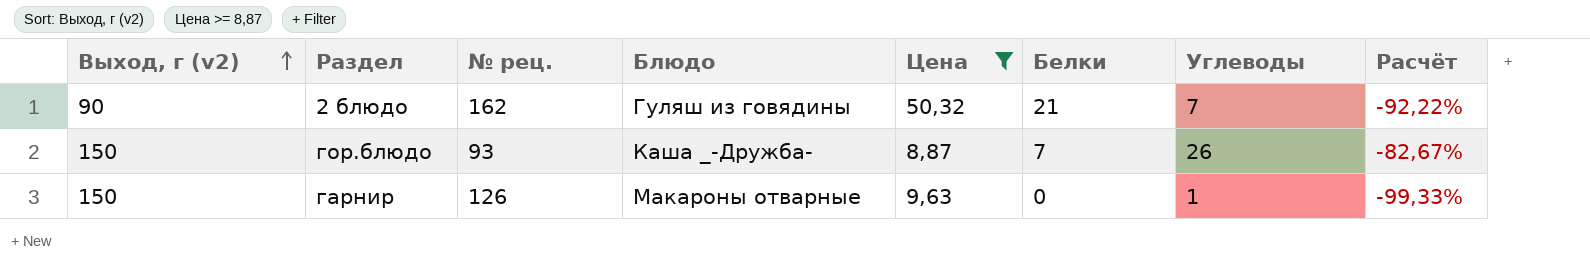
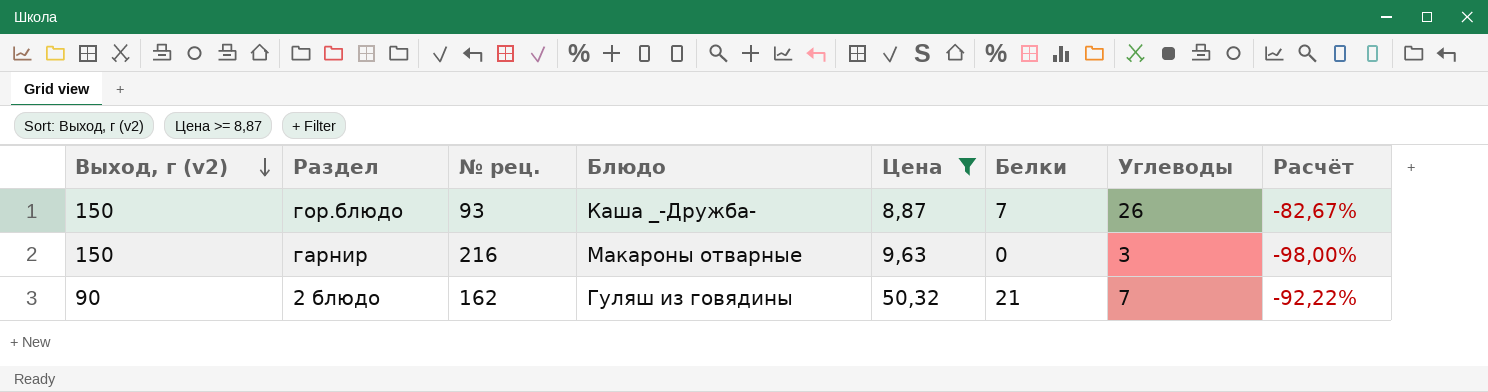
row order: Выход, г (v2) ascending -> Выход, г (v2) descending
гарнир | № рец.: 126 -> 216
гарнир | Углеводы: 1 -> 3
гарнир | Расчёт: -99,33% -> -98,00%

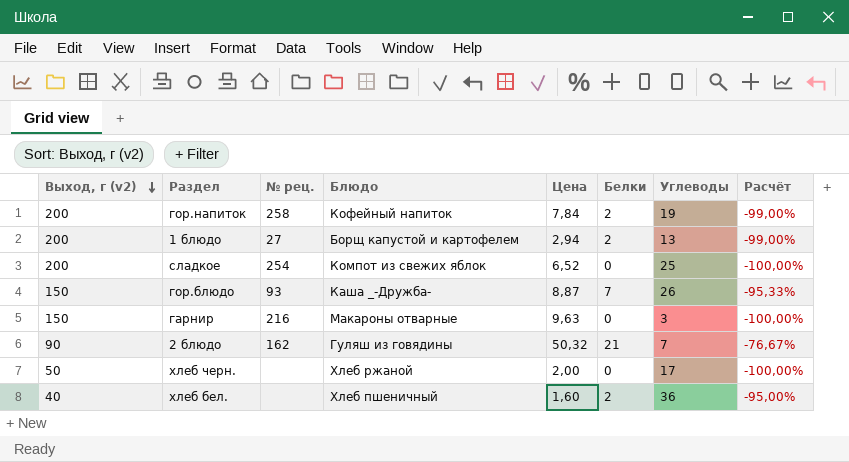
filter: Цена >= 8,87 -> none
column Расчёт | formula: ([Углеводы] - [Выход, г (v2)]) / [Выход, г (v2)] -> ([Белки] - [Выход, г (v2)]) / [Выход, г (v2)]

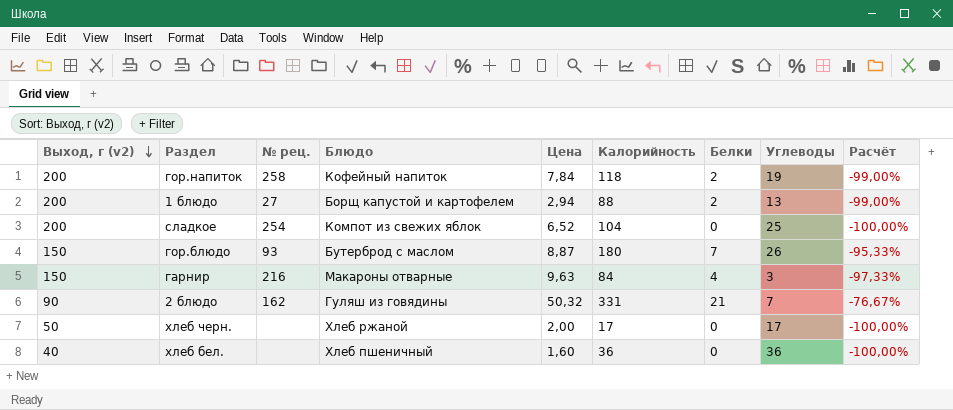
column Калорийность | position: none -> 6
гор.блюдо | Блюдо: Каша _-Дружба- -> Бутерброд с маслом
гарнир | Белки: 0 -> 4
гарнир | Расчёт: -100,00% -> -97,33%
хлеб бел. | Белки: 2 -> 0
хлеб бел. | Расчёт: -95,00% -> -100,00%

